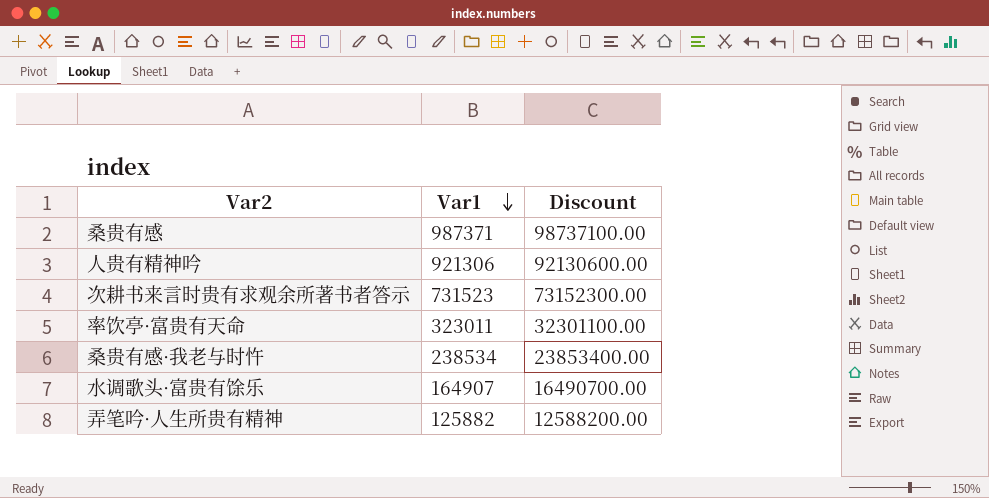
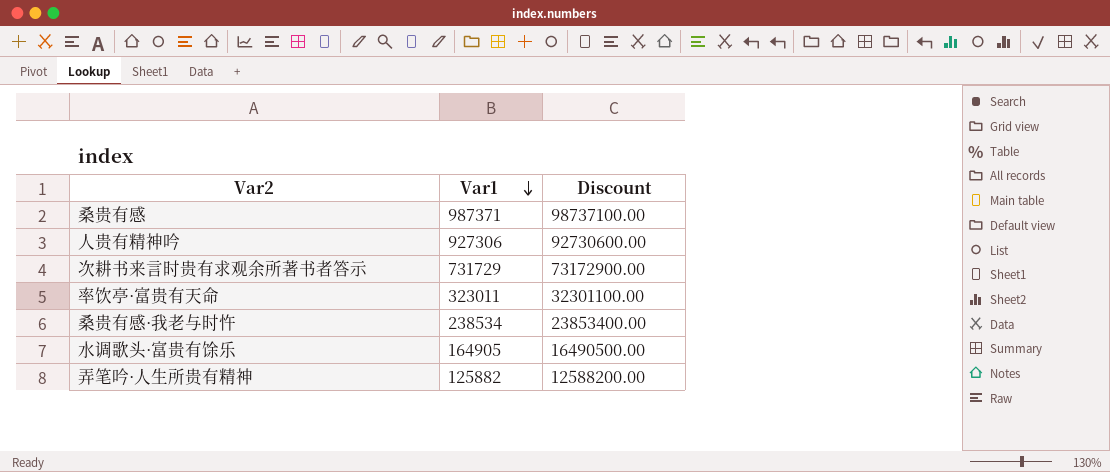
人贵有精神吟 | Var1: 921306 -> 927306
人贵有精神吟 | Discount: 92130600.00 -> 92730600.00
次耕书来言时贵有求观余所著书者答示 | Var1: 731523 -> 731729
次耕书来言时贵有求观余所著书者答示 | Discount: 73152300.00 -> 73172900.00
水调歌头·富贵有馀乐 | Var1: 164907 -> 164905
水调歌头·富贵有馀乐 | Discount: 16490700.00 -> 16490500.00

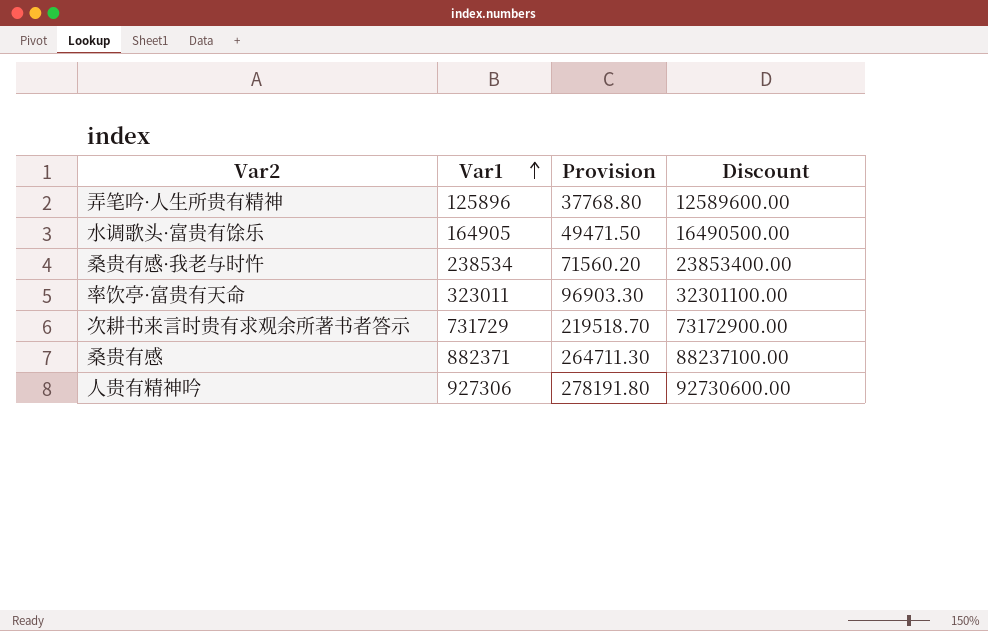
row order: Var1 descending -> Var1 ascending
column Provision | formula: none -> [Var1] * 0.3
弄笔吟·人生所贵有精神 | Var1: 125882 -> 125896
弄笔吟·人生所贵有精神 | Discount: 12588200.00 -> 12589600.00
桑贵有感 | Var1: 987371 -> 882371
桑贵有感 | Discount: 98737100.00 -> 88237100.00

